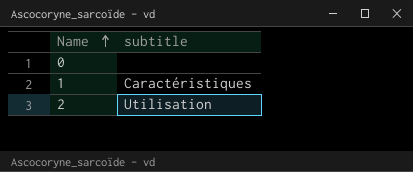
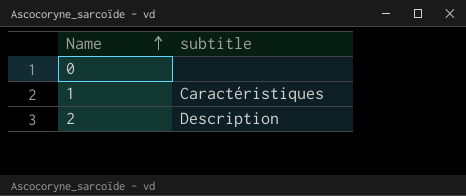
2 | subtitle: Utilisation -> Description

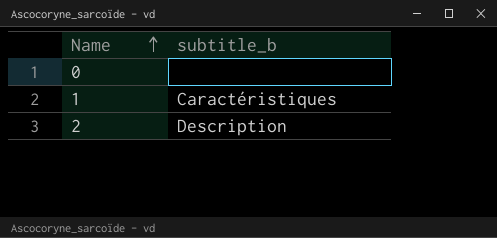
column name: subtitle -> subtitle_b

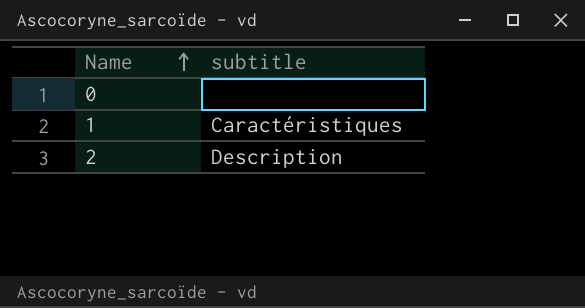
column name: subtitle_b -> subtitle

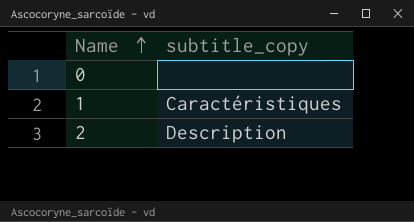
column name: subtitle -> subtitle_copy

